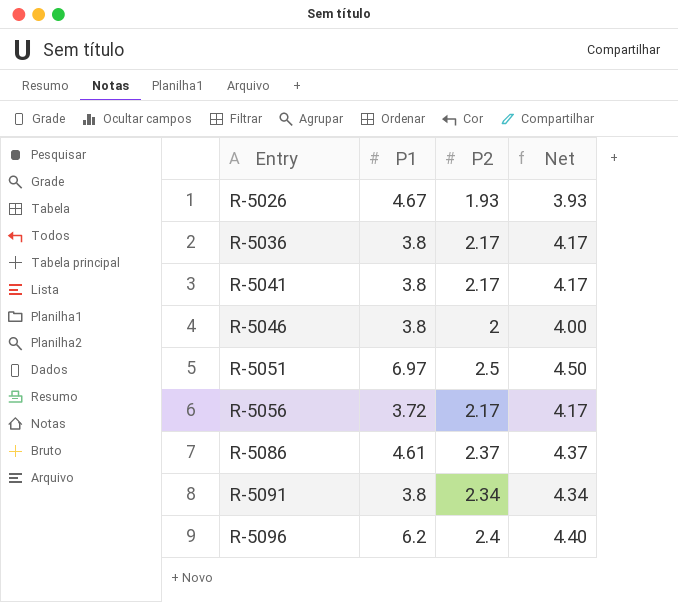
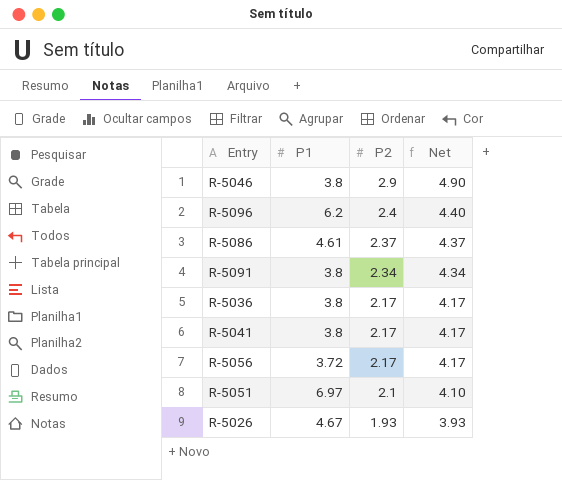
row order: Entry ascending -> P2 descending
R-5046 | P2: 2 -> 2.9
R-5046 | Net: 4.00 -> 4.90
R-5051 | P2: 2.5 -> 2.1
R-5051 | Net: 4.50 -> 4.10

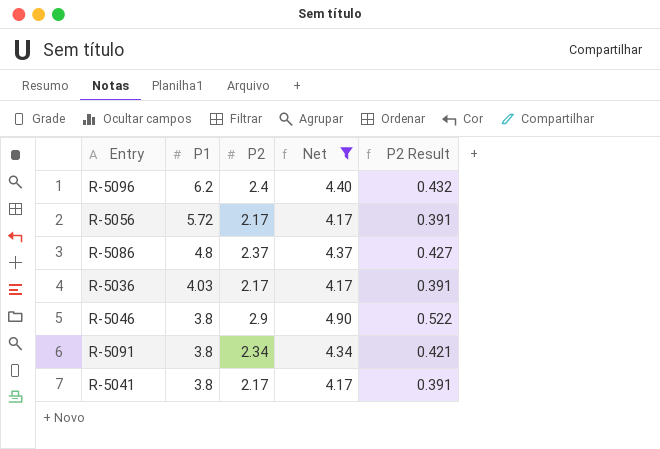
filter: none -> Net >= 4.17
row order: P2 descending -> P1 descending
column P2 Result | formula: none -> [P2] * 0.18
R-5056 | P1: 3.72 -> 5.72
R-5086 | P1: 4.61 -> 4.8
R-5036 | P1: 3.8 -> 4.03

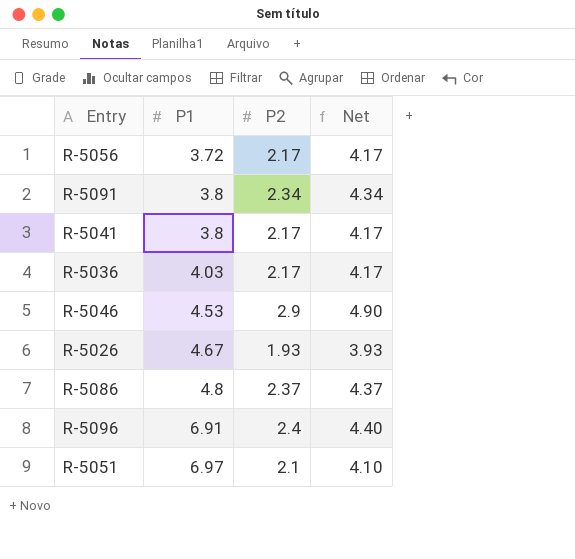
filter: Net >= 4.17 -> none
row order: P1 descending -> P1 ascending
column P2 Result | formula: [P2] * 0.18 -> none
R-5056 | P1: 5.72 -> 3.72
R-5046 | P1: 3.8 -> 4.53
R-5096 | P1: 6.2 -> 6.91

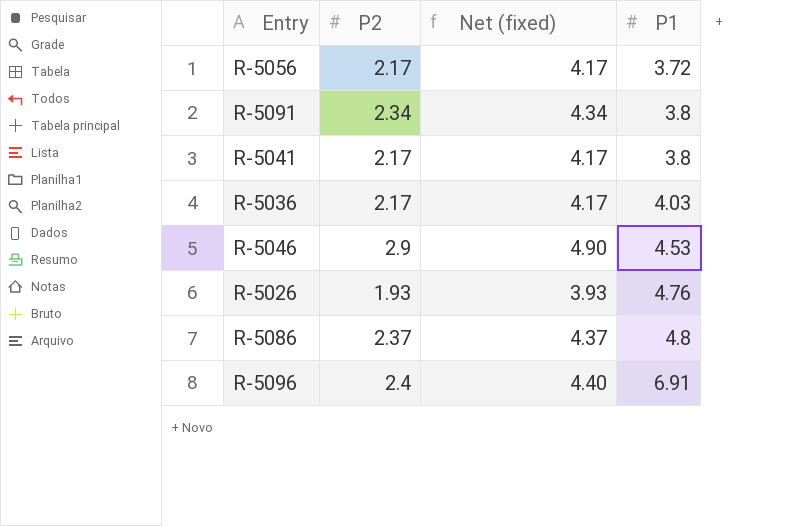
column name: Net -> Net (fixed)
column P1 | position: 2 -> 4
row R-5051: 6.97 | 2.1 | 4.10 -> none
R-5026 | P1: 4.67 -> 4.76

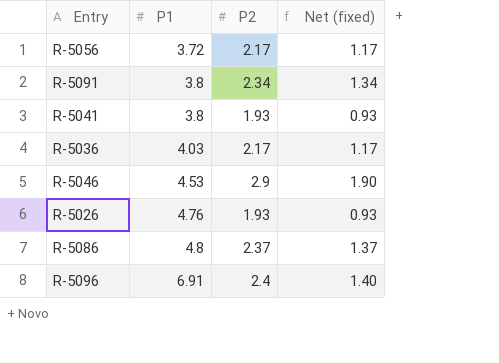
column P1 | position: 4 -> 2
column Net (fixed) | formula: [P2] + 2 -> [P2] - 1
R-5041 | P2: 2.17 -> 1.93

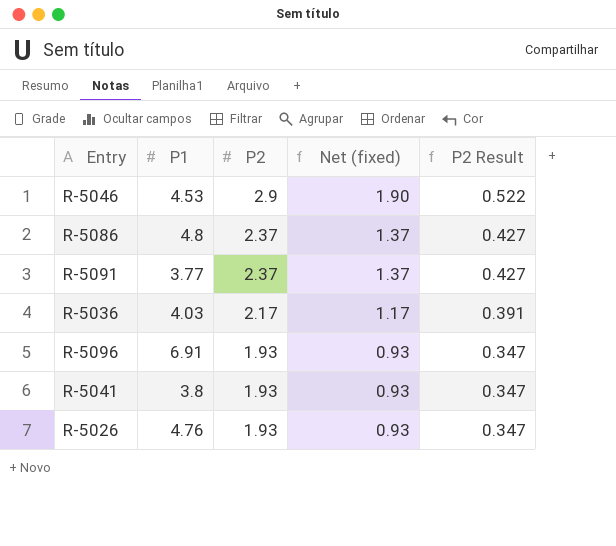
row order: P1 ascending -> P2 descending
column P2 Result | formula: none -> [P2] * 0.18
row R-5056: 3.72 | 2.17 | 1.17 -> none
R-5091 | P1: 3.8 -> 3.77
R-5091 | P2: 2.34 -> 2.37
R-5091 | Net (fixed): 1.34 -> 1.37
R-5096 | P2: 2.4 -> 1.93
R-5096 | Net (fixed): 1.40 -> 0.93

